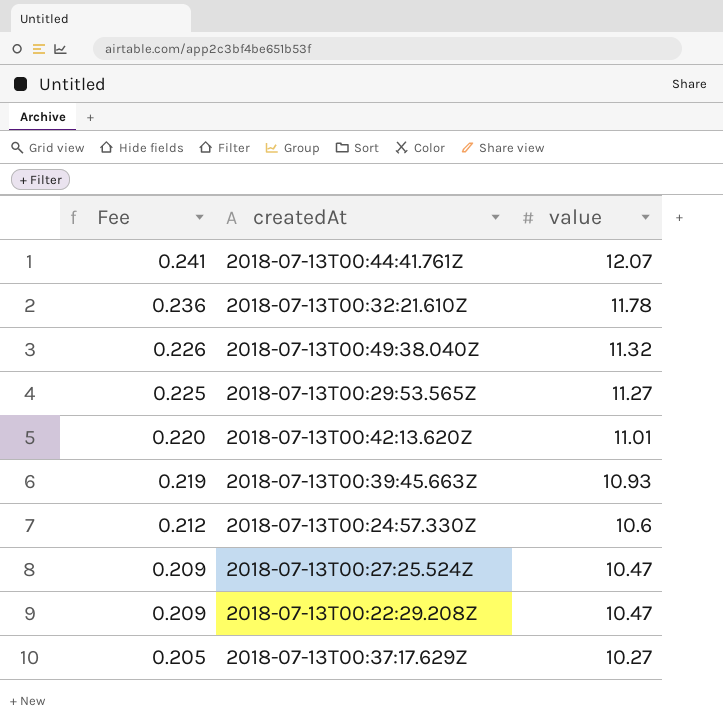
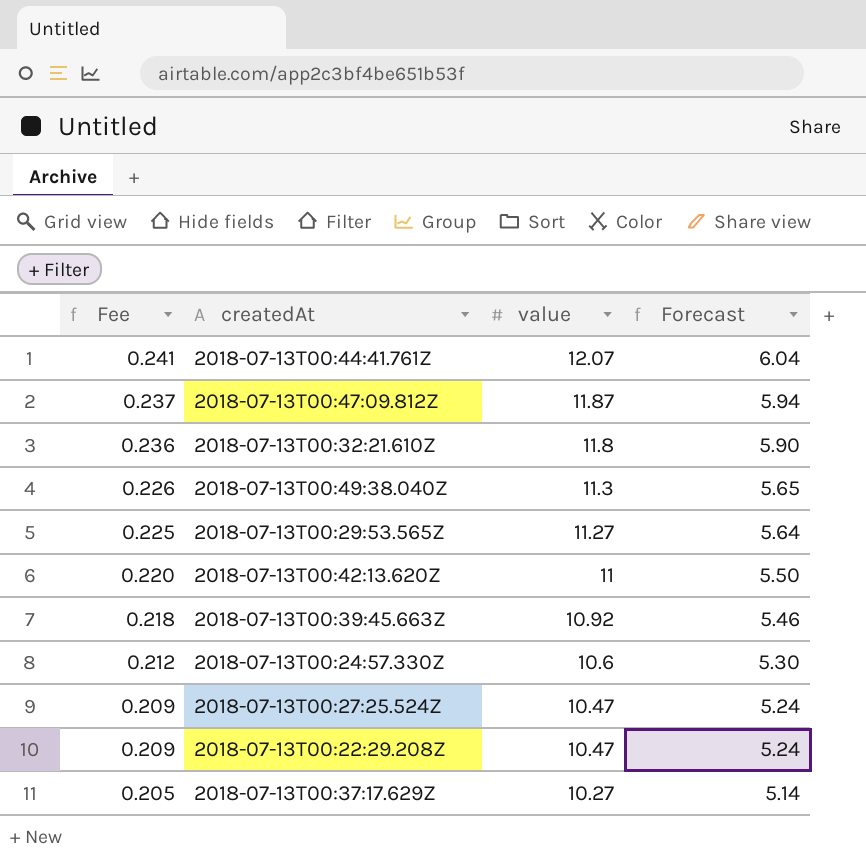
column Forecast | formula: none -> [value] * 0.5
row 2018-07-13T00:47:09.812Z: none -> 0.237 | 11.87 | 5.94
2018-07-13T00:32:21.610Z | value: 11.78 -> 11.8
2018-07-13T00:49:38.040Z | value: 11.32 -> 11.3
2018-07-13T00:42:13.620Z | value: 11.01 -> 11
2018-07-13T00:39:45.663Z | Fee: 0.219 -> 0.218
2018-07-13T00:39:45.663Z | value: 10.93 -> 10.92

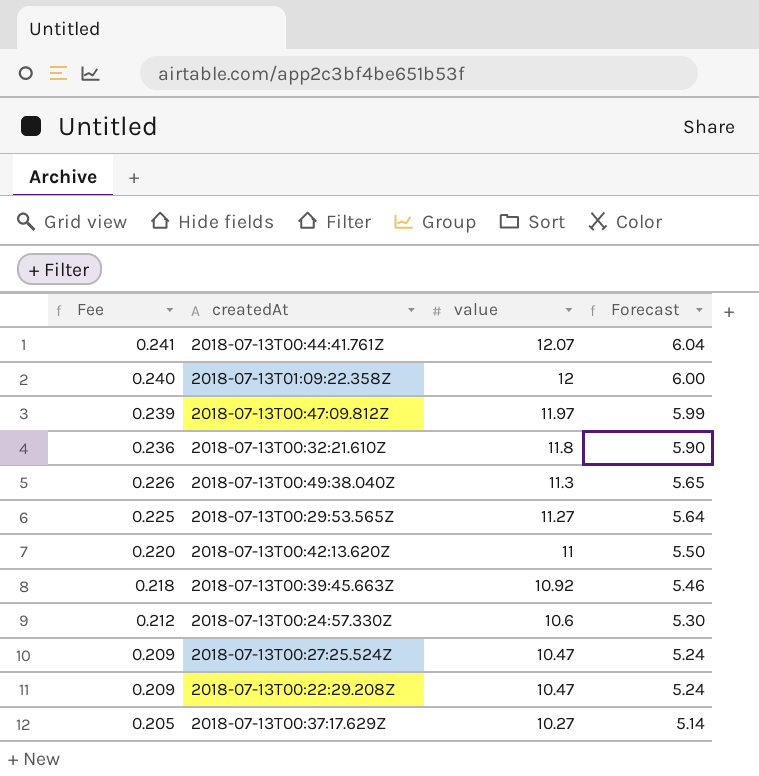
row 2018-07-13T01:09:22.358Z: none -> 0.240 | 12 | 6.00
2018-07-13T00:47:09.812Z | Fee: 0.237 -> 0.239
2018-07-13T00:47:09.812Z | value: 11.87 -> 11.97
2018-07-13T00:47:09.812Z | Forecast: 5.94 -> 5.99

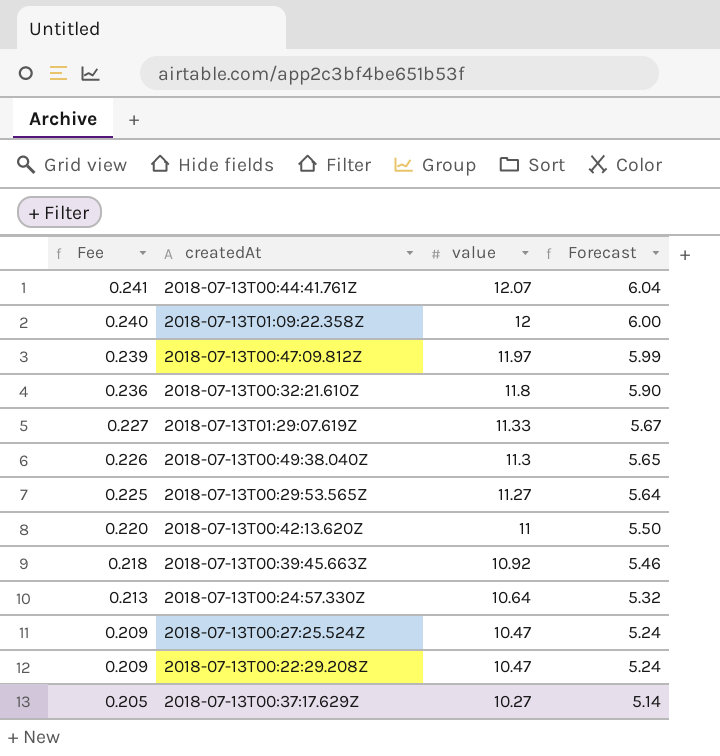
row 2018-07-13T01:29:07.619Z: none -> 0.227 | 11.33 | 5.67
2018-07-13T00:24:57.330Z | Fee: 0.212 -> 0.213
2018-07-13T00:24:57.330Z | value: 10.6 -> 10.64
2018-07-13T00:24:57.330Z | Forecast: 5.30 -> 5.32

